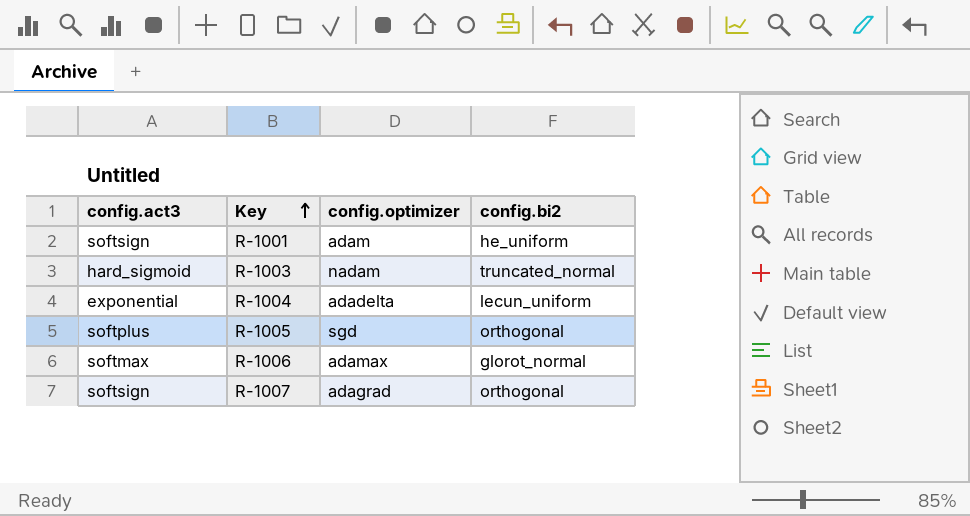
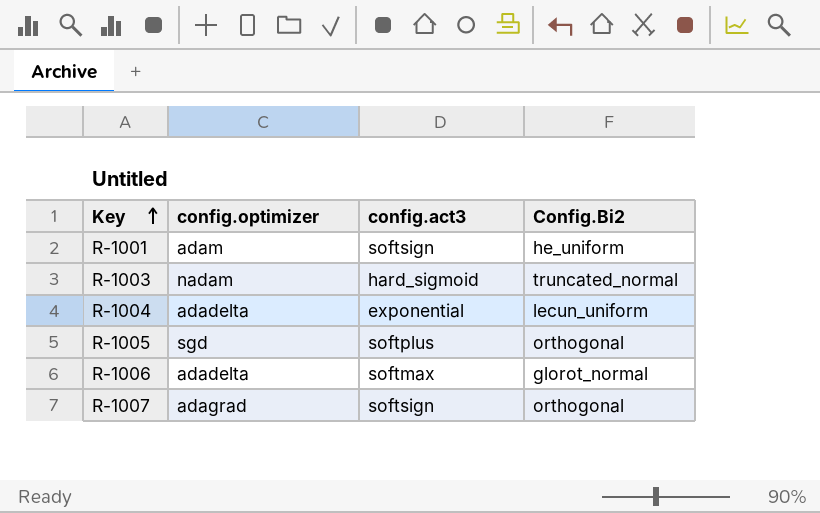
column config.act3 | position: 1 -> 3
column name: config.bi2 -> Config.Bi2
R-1006 | config.optimizer: adamax -> adadelta

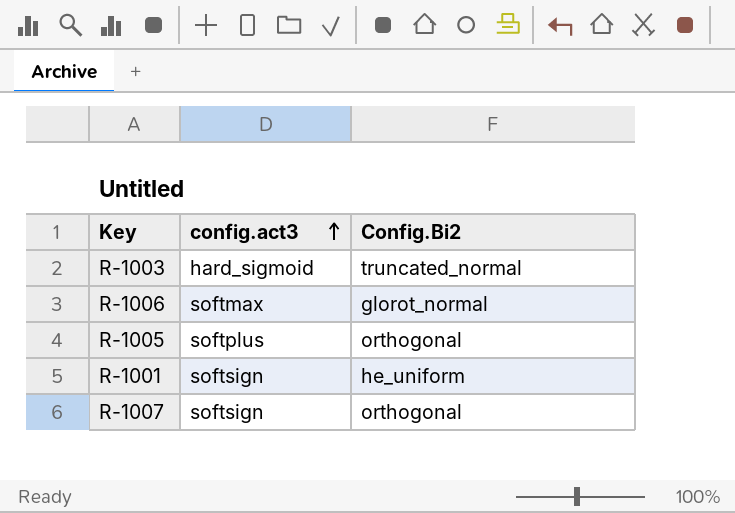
row order: Key ascending -> config.act3 ascending
column config.optimizer | position: 2 -> none
row R-1004: adadelta | exponential | lecun_uniform -> none

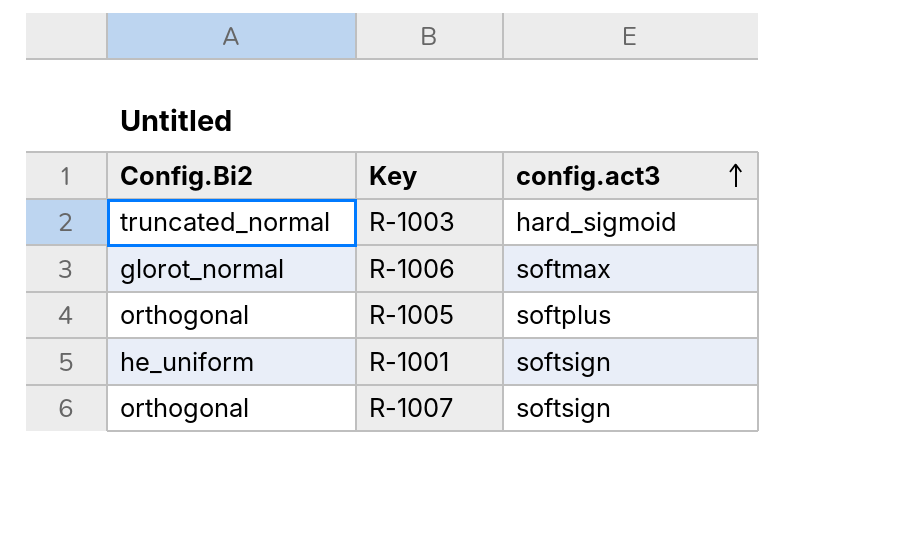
column Config.Bi2 | position: 3 -> 1

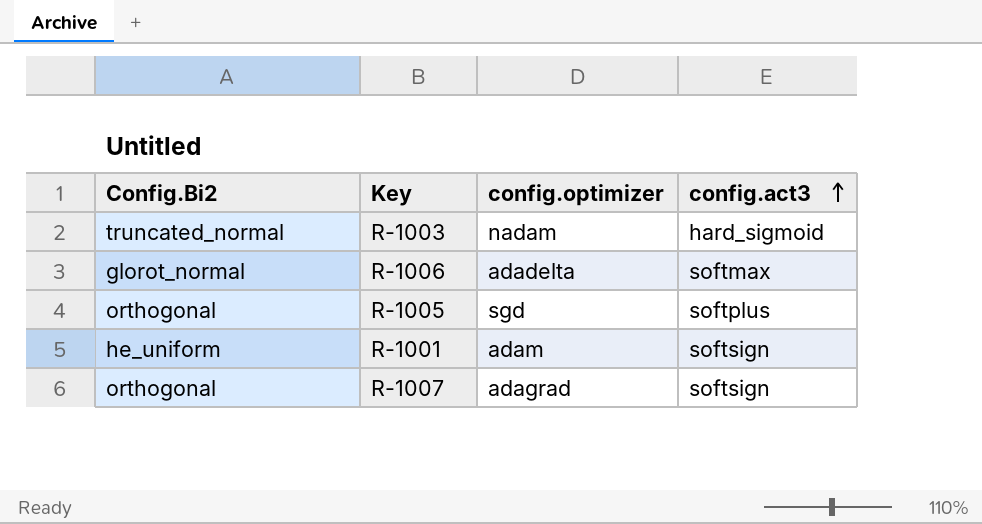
column config.optimizer | position: none -> 3

